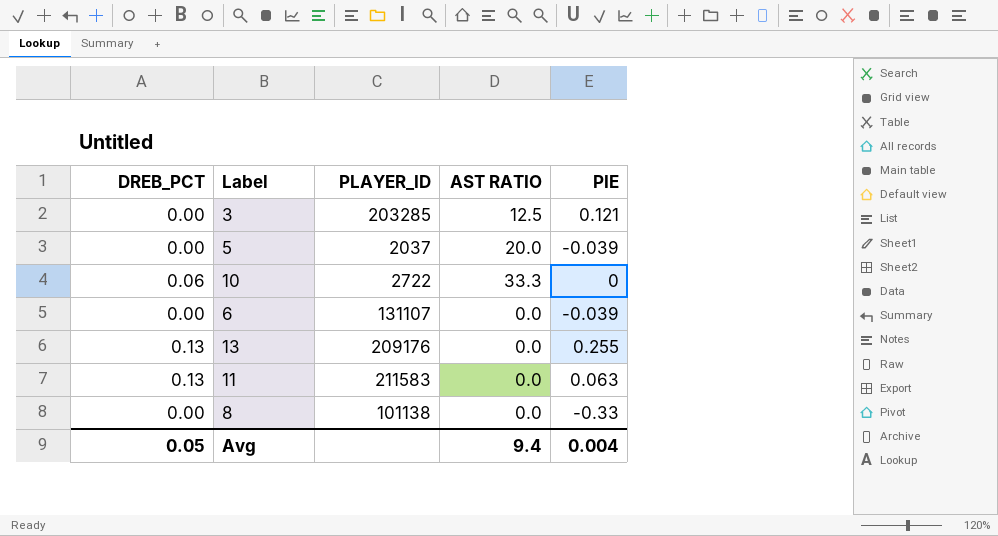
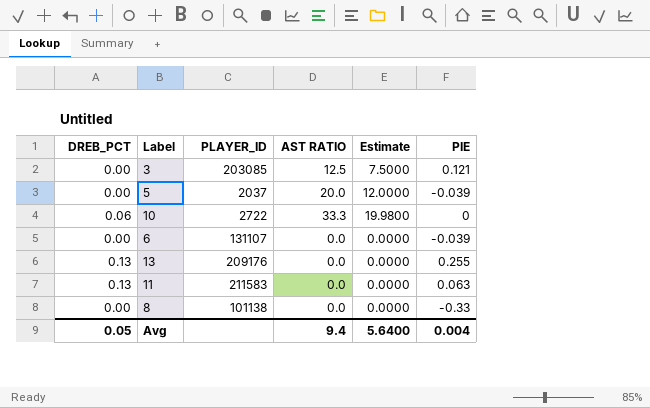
column Estimate | formula: none -> [AST RATIO] * 0.6
3 | PLAYER_ID: 203285 -> 203085

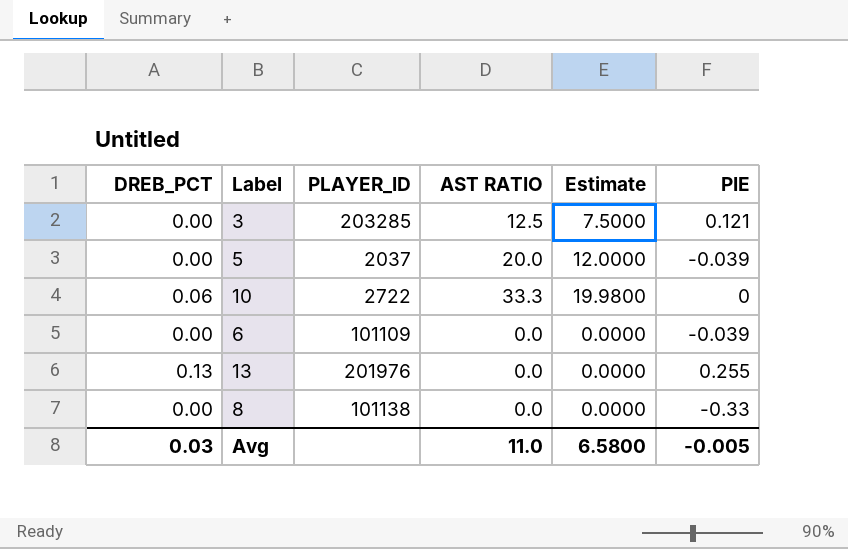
row 11: 0.13 | 211583 | 0.0 | 0.0000 | 0.063 -> none
3 | PLAYER_ID: 203085 -> 203285
6 | PLAYER_ID: 131107 -> 101109
13 | PLAYER_ID: 209176 -> 201976
Avg | DREB_PCT: 0.05 -> 0.03
Avg | AST RATIO: 9.4 -> 11.0
Avg | Estimate: 5.6400 -> 6.5800
Avg | PIE: 0.004 -> -0.005

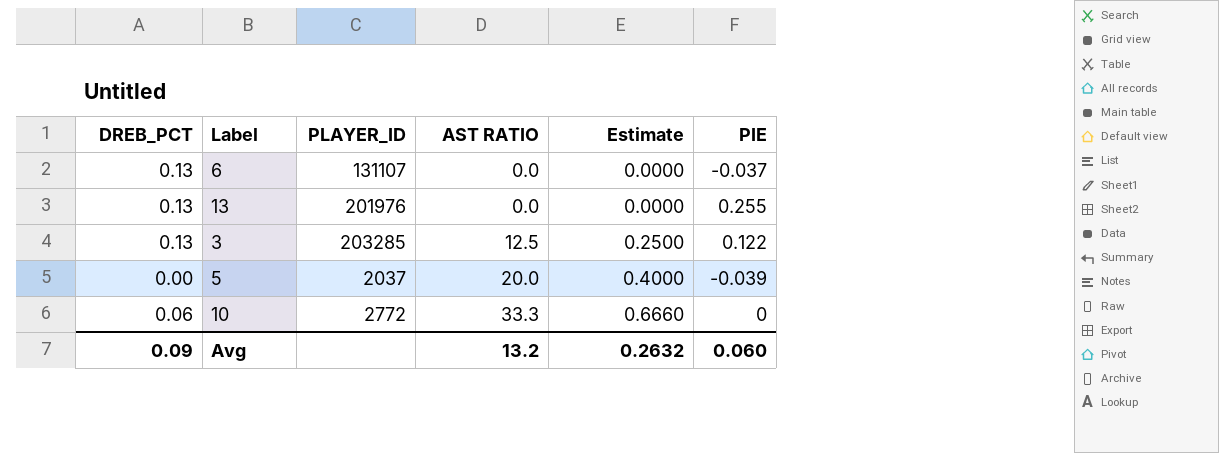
row order: none -> AST RATIO ascending
column Estimate | formula: [AST RATIO] * 0.6 -> [AST RATIO] * 0.02
row 8: 0.00 | 101138 | 0.0 | 0.0000 | -0.33 -> none
6 | DREB_PCT: 0.00 -> 0.13
6 | PLAYER_ID: 101109 -> 131107
6 | PIE: -0.039 -> -0.037
3 | DREB_PCT: 0.00 -> 0.13
3 | PIE: 0.121 -> 0.122
10 | PLAYER_ID: 2722 -> 2772
Avg | DREB_PCT: 0.03 -> 0.09
Avg | AST RATIO: 11.0 -> 13.2
Avg | Estimate: 6.5800 -> 0.2632
Avg | PIE: -0.005 -> 0.060

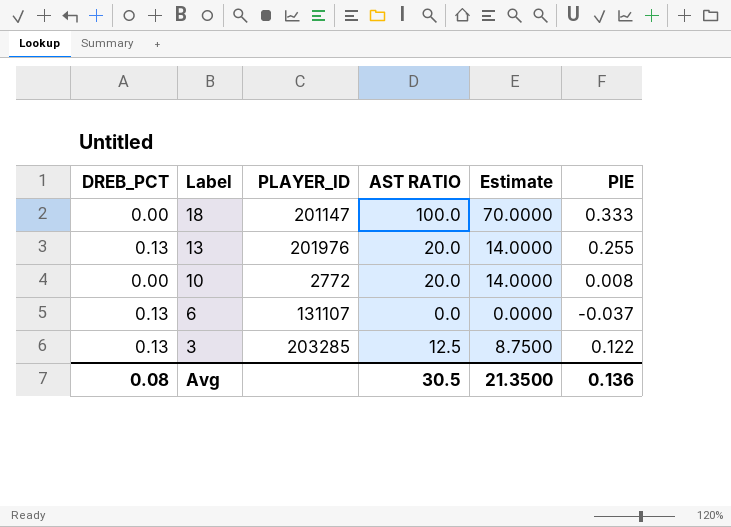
row order: AST RATIO ascending -> Label descending
column Estimate | formula: [AST RATIO] * 0.02 -> [AST RATIO] * 0.7
row 5: 0.00 | 2037 | 20.0 | 0.4000 | -0.039 -> none
row 18: none -> 0.00 | 201147 | 100.0 | 70.0000 | 0.333
13 | AST RATIO: 0.0 -> 20.0
10 | DREB_PCT: 0.06 -> 0.00
10 | AST RATIO: 33.3 -> 20.0
10 | PIE: 0 -> 0.008
Avg | DREB_PCT: 0.09 -> 0.08
Avg | AST RATIO: 13.2 -> 30.5
Avg | Estimate: 0.2632 -> 21.3500
Avg | PIE: 0.060 -> 0.136

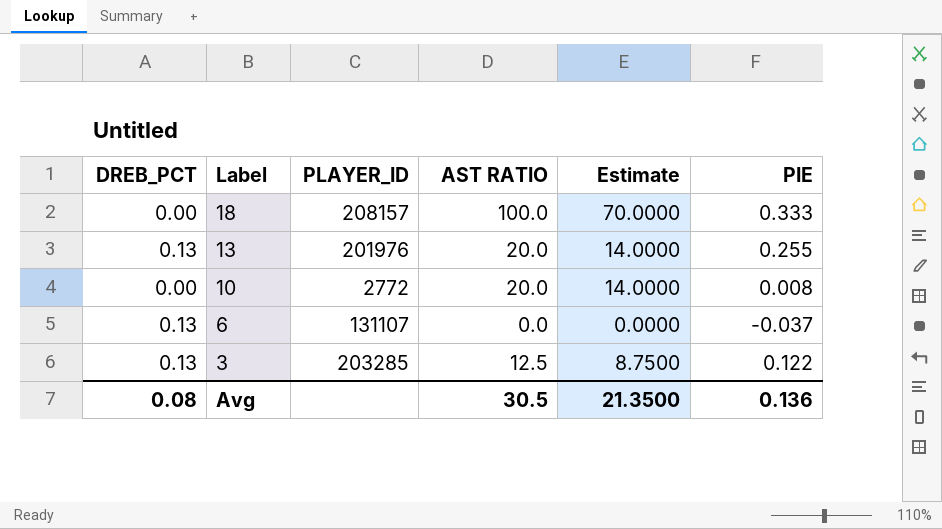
18 | PLAYER_ID: 201147 -> 208157

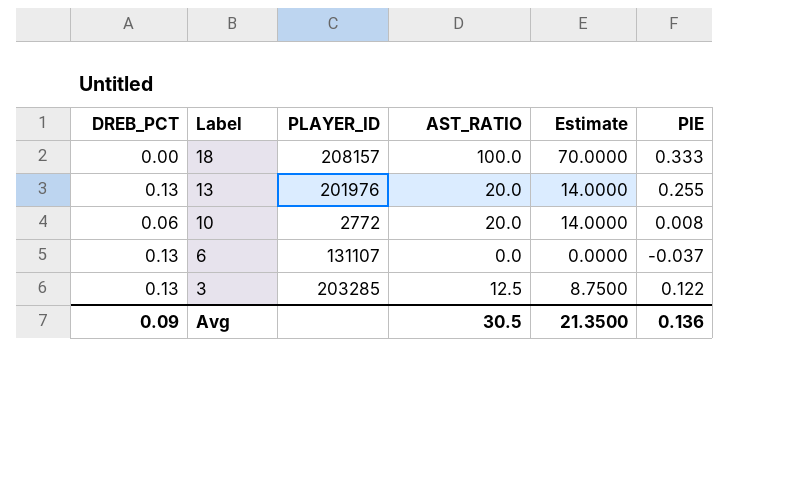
column name: AST RATIO -> AST_RATIO
10 | DREB_PCT: 0.00 -> 0.06
Avg | DREB_PCT: 0.08 -> 0.09

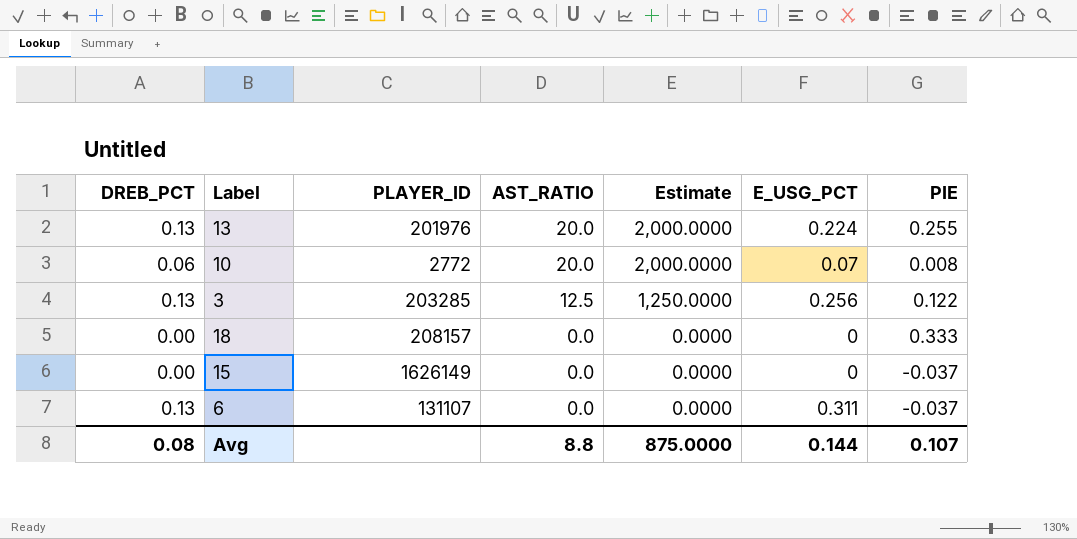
row order: Label descending -> AST_RATIO descending
column Estimate | formula: [AST_RATIO] * 0.7 -> [AST_RATIO] * 100
column E_USG_PCT | position: none -> 6
18 | AST_RATIO: 100.0 -> 0.0
row 15: none -> 0.00 | 1626149 | 0.0 | 0.0000 | 0 | -0.037
Avg | DREB_PCT: 0.09 -> 0.08
Avg | AST_RATIO: 30.5 -> 8.8
Avg | Estimate: 21.3500 -> 875.0000
Avg | PIE: 0.136 -> 0.107

